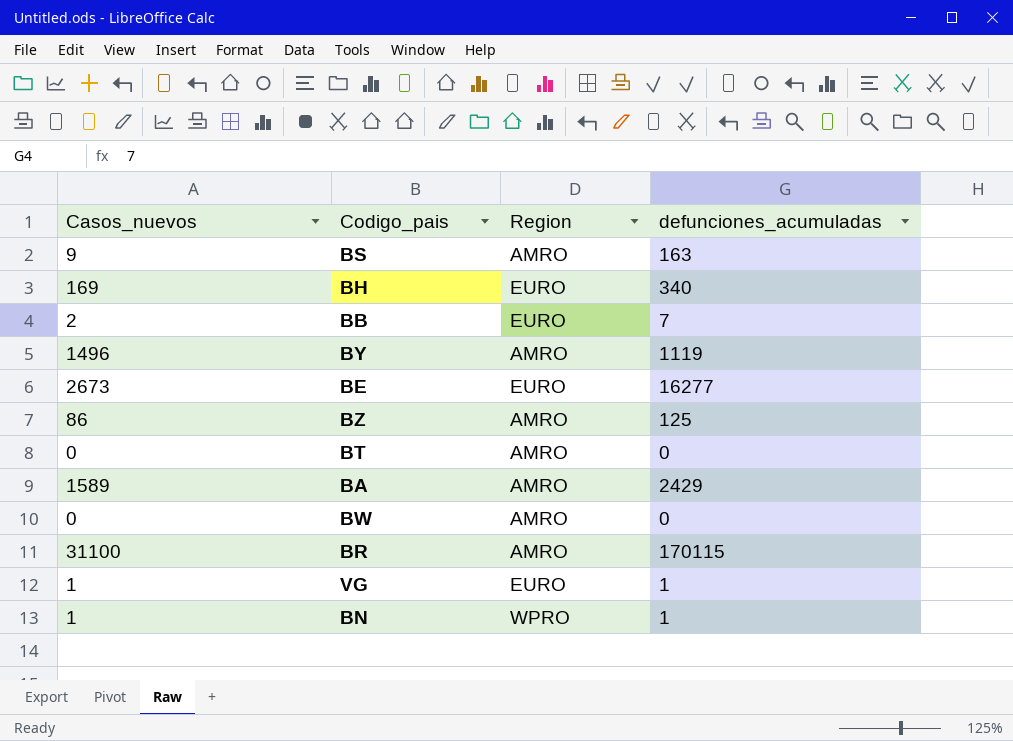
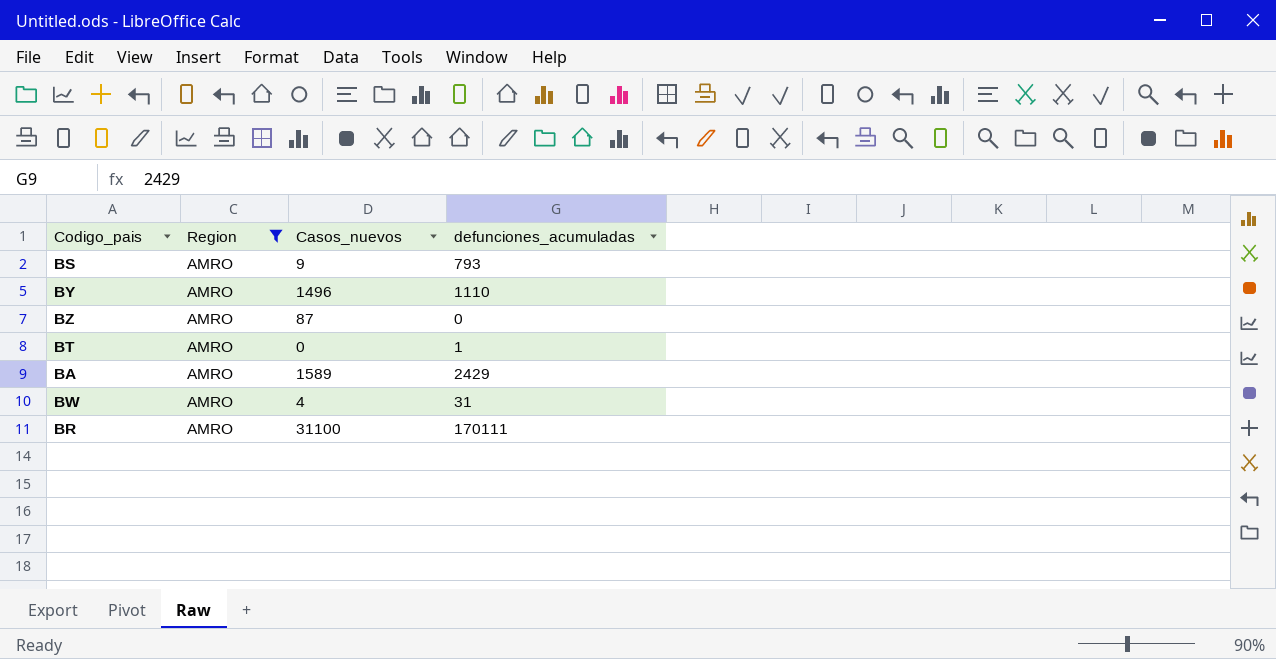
filter: none -> Region = AMRO
column Casos_nuevos | position: 1 -> 3
BS | defunciones_acumuladas: 163 -> 793
BY | defunciones_acumuladas: 1119 -> 1110
BZ | Casos_nuevos: 86 -> 87
BZ | defunciones_acumuladas: 125 -> 0
BT | defunciones_acumuladas: 0 -> 1
BW | Casos_nuevos: 0 -> 4
BW | defunciones_acumuladas: 0 -> 31
BR | defunciones_acumuladas: 170115 -> 170111

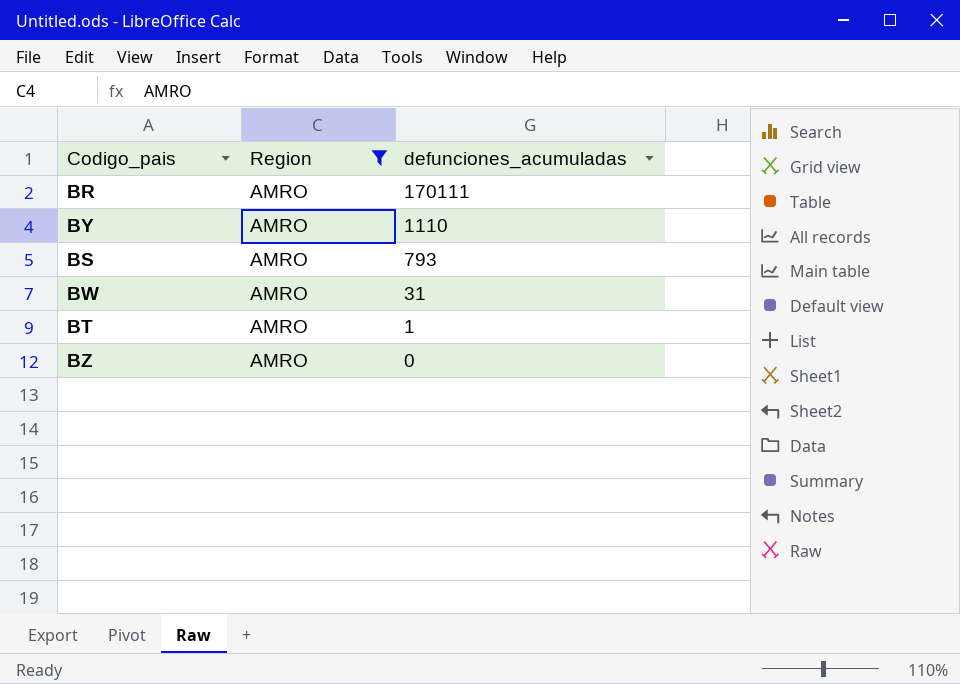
row order: none -> defunciones_acumuladas descending
column Casos_nuevos | position: 3 -> none
row BA: AMRO | 1589 | 2429 -> none

